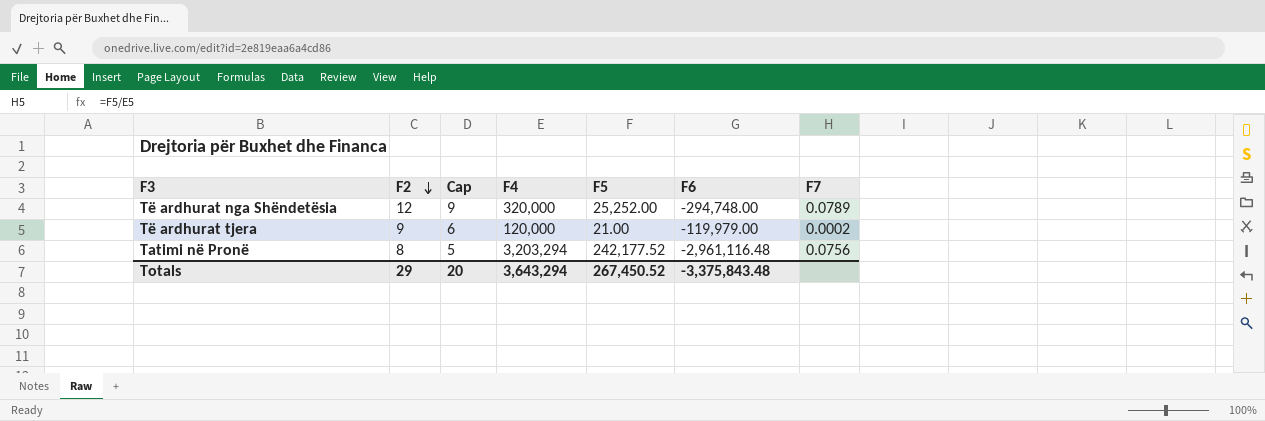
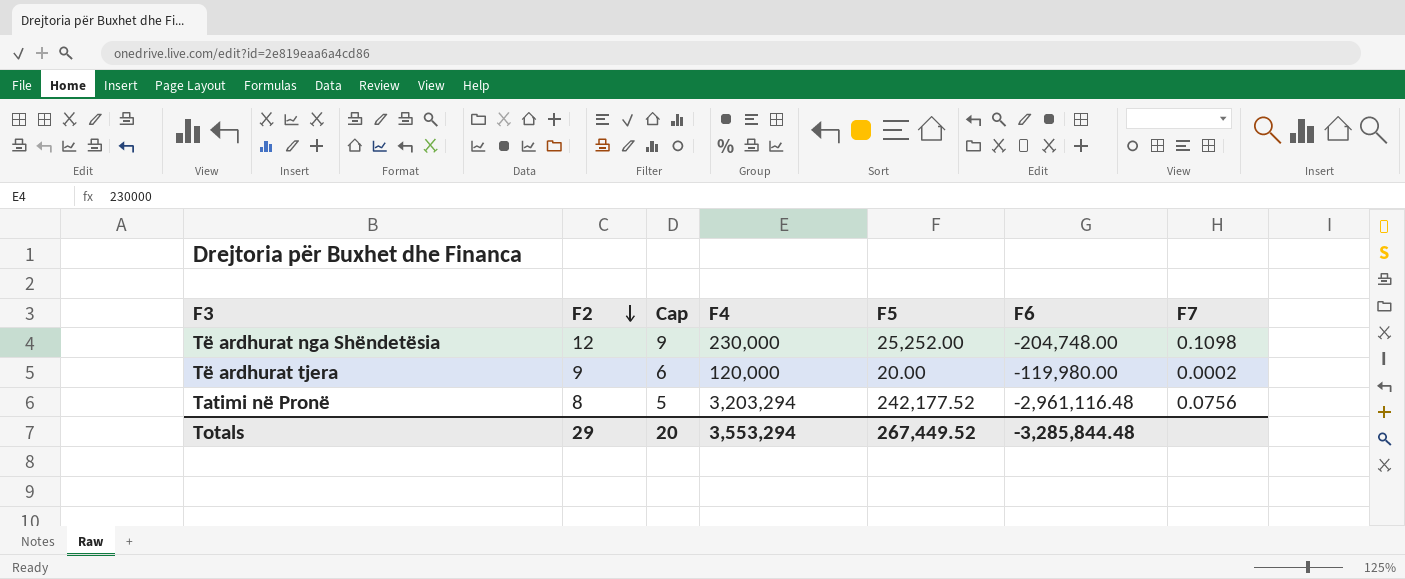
Të ardhurat nga Shëndetësia | F4: 320,000 -> 230,000
Të ardhurat nga Shëndetësia | F6: -294,748.00 -> -204,748.00
Të ardhurat nga Shëndetësia | F7: 0.0789 -> 0.1098
Të ardhurat tjera | F5: 21.00 -> 20.00
Të ardhurat tjera | F6: -119,979.00 -> -119,980.00
Totals | F4: 3,643,294 -> 3,553,294
Totals | F5: 267,450.52 -> 267,449.52
Totals | F6: -3,375,843.48 -> -3,285,844.48

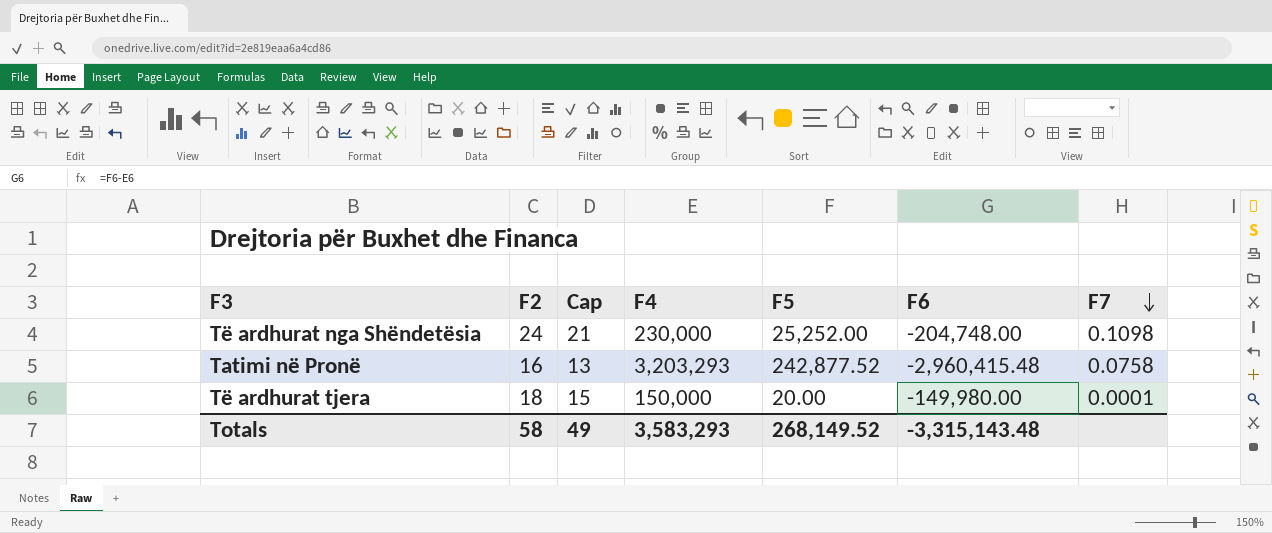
row order: F2 descending -> F7 descending
Të ardhurat nga Shëndetësia | F2: 12 -> 24
Të ardhurat nga Shëndetësia | Cap: 9 -> 21
Tatimi në Pronë | F2: 8 -> 16
Tatimi në Pronë | Cap: 5 -> 13
Tatimi në Pronë | F4: 3,203,294 -> 3,203,293
Tatimi në Pronë | F5: 242,177.52 -> 242,877.52
Tatimi në Pronë | F6: -2,961,116.48 -> -2,960,415.48
Tatimi në Pronë | F7: 0.0756 -> 0.0758
Të ardhurat tjera | F2: 9 -> 18
Të ardhurat tjera | Cap: 6 -> 15
Të ardhurat tjera | F4: 120,000 -> 150,000
Të ardhurat tjera | F6: -119,980.00 -> -149,980.00
Të ardhurat tjera | F7: 0.0002 -> 0.0001
Totals | F2: 29 -> 58
Totals | Cap: 20 -> 49
Totals | F4: 3,553,294 -> 3,583,293
Totals | F5: 267,449.52 -> 268,149.52
Totals | F6: -3,285,844.48 -> -3,315,143.48

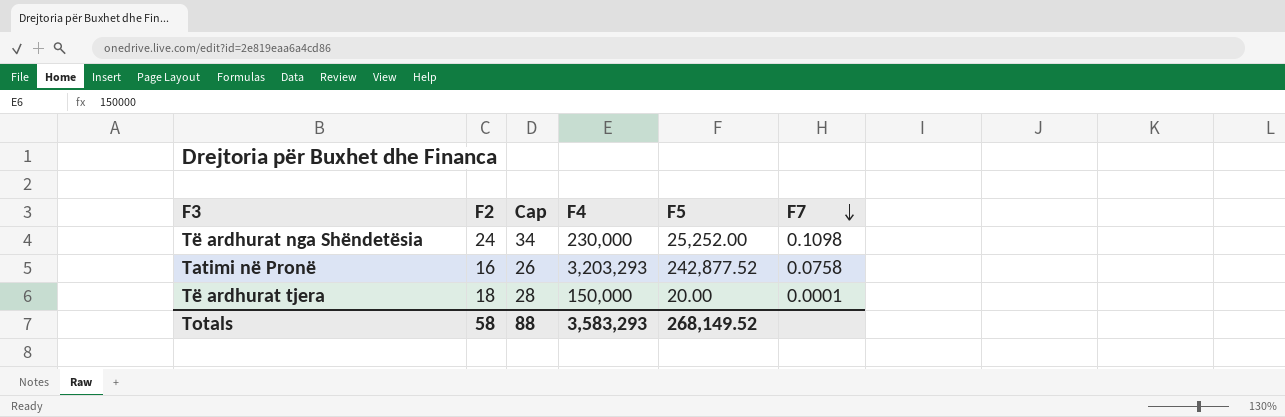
column F6 | formula: [F5] - [F4] -> none
column Cap | formula: [F2] - 3 -> [F2] + 10
Totals | Cap: 49 -> 88

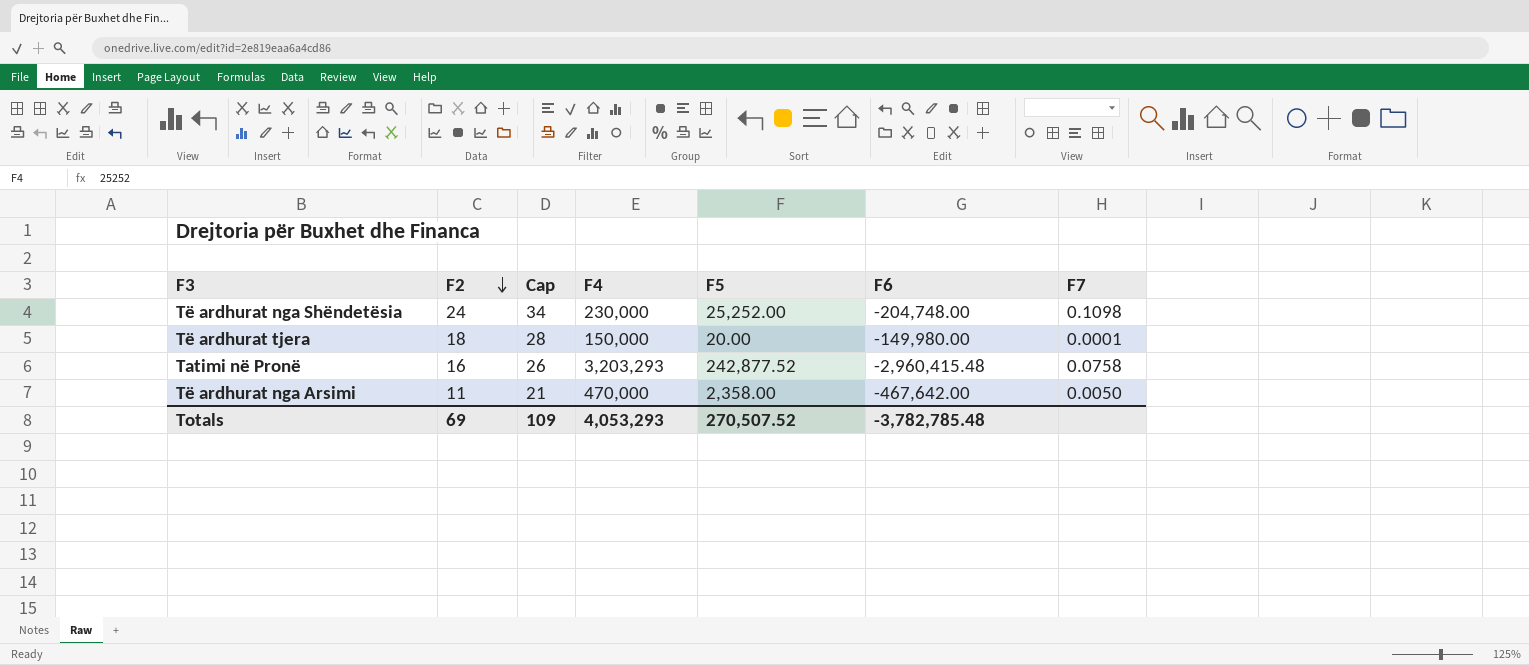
row order: F7 descending -> F2 descending
column F6 | formula: none -> [F5] - [F4]
row Të ardhurat nga Arsimi: none -> 11 | 21 | 470,000 | 2,358.00 | -467,642.00 | 0.0050
Totals | F2: 58 -> 69
Totals | Cap: 88 -> 109
Totals | F4: 3,583,293 -> 4,053,293
Totals | F5: 268,149.52 -> 270,507.52

